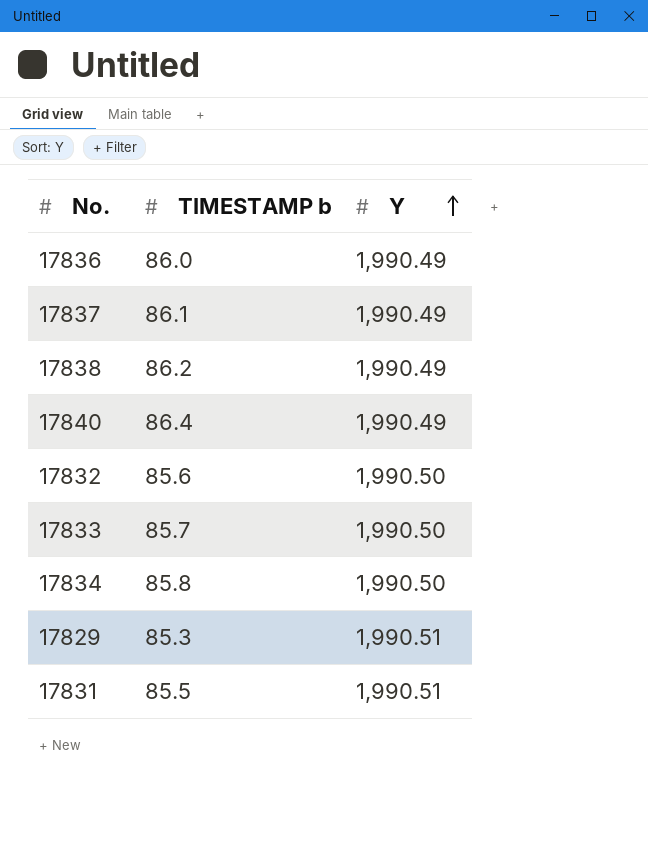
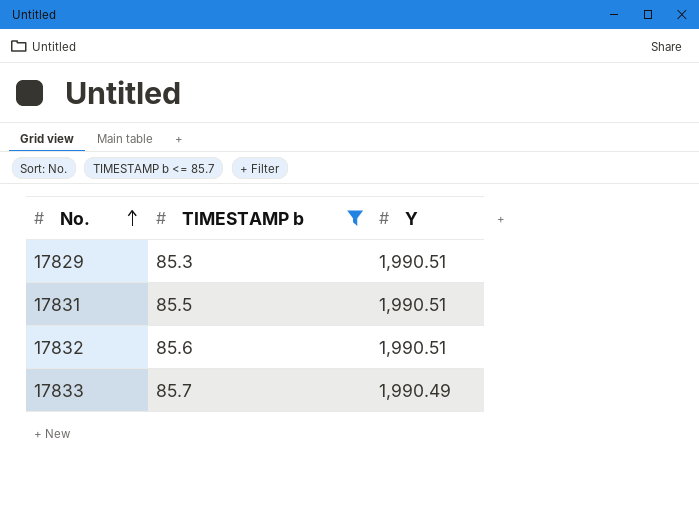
filter: none -> TIMESTAMP b <= 85.7
row order: Y ascending -> No. ascending
17832 | Y: 1,990.50 -> 1,990.51
17833 | Y: 1,990.50 -> 1,990.49

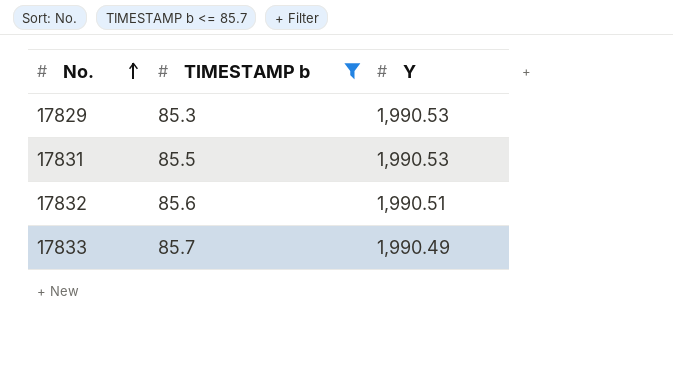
17829 | Y: 1,990.51 -> 1,990.53
17831 | Y: 1,990.51 -> 1,990.53

